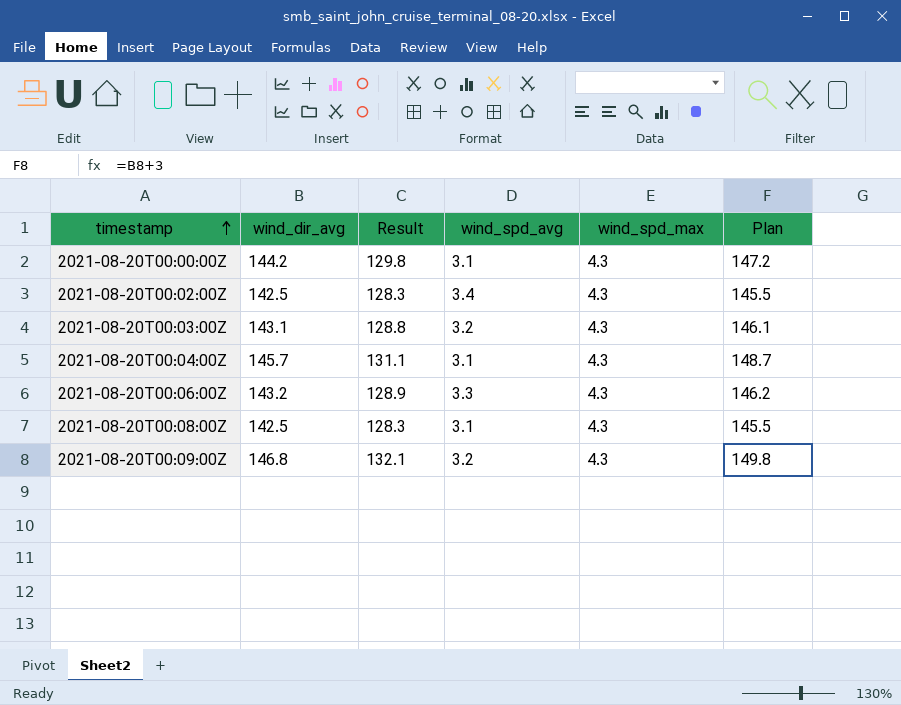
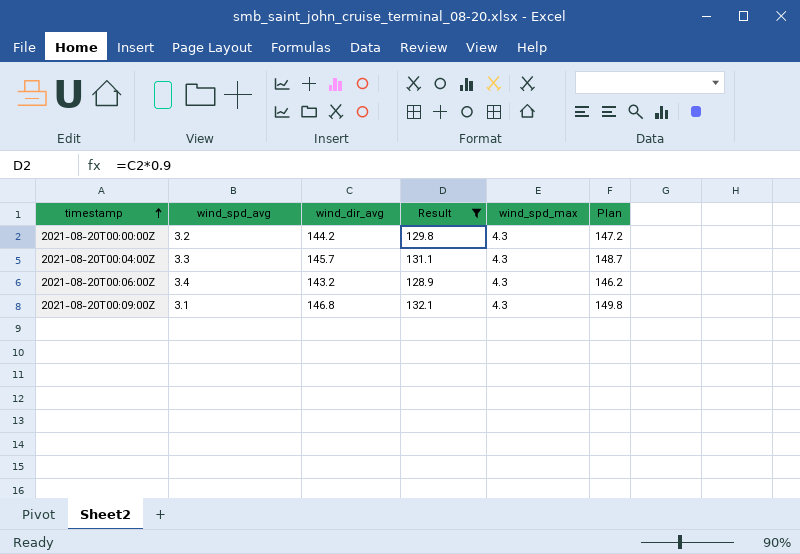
filter: none -> Result >= 128.9
column wind_spd_avg | position: 4 -> 2
2021-08-20T00:00:00Z | wind_spd_avg: 3.1 -> 3.2
2021-08-20T00:04:00Z | wind_spd_avg: 3.1 -> 3.3
2021-08-20T00:06:00Z | wind_spd_avg: 3.3 -> 3.4
2021-08-20T00:09:00Z | wind_spd_avg: 3.2 -> 3.1

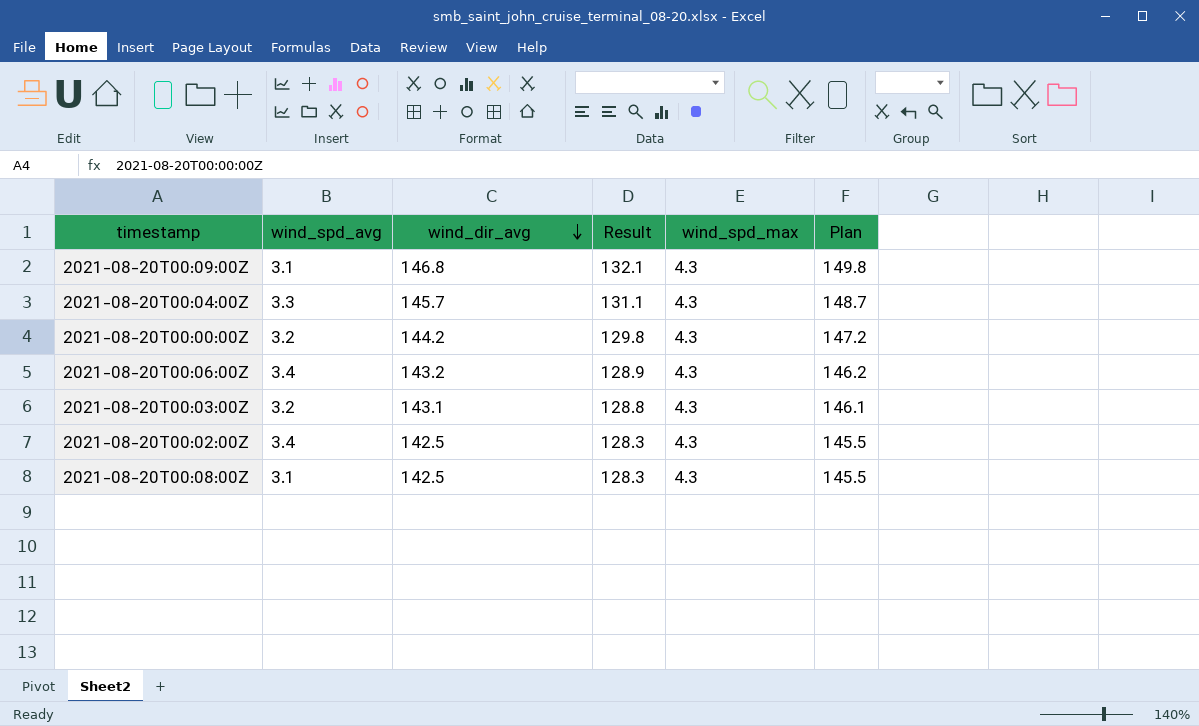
filter: Result >= 128.9 -> none
row order: timestamp ascending -> wind_dir_avg descending

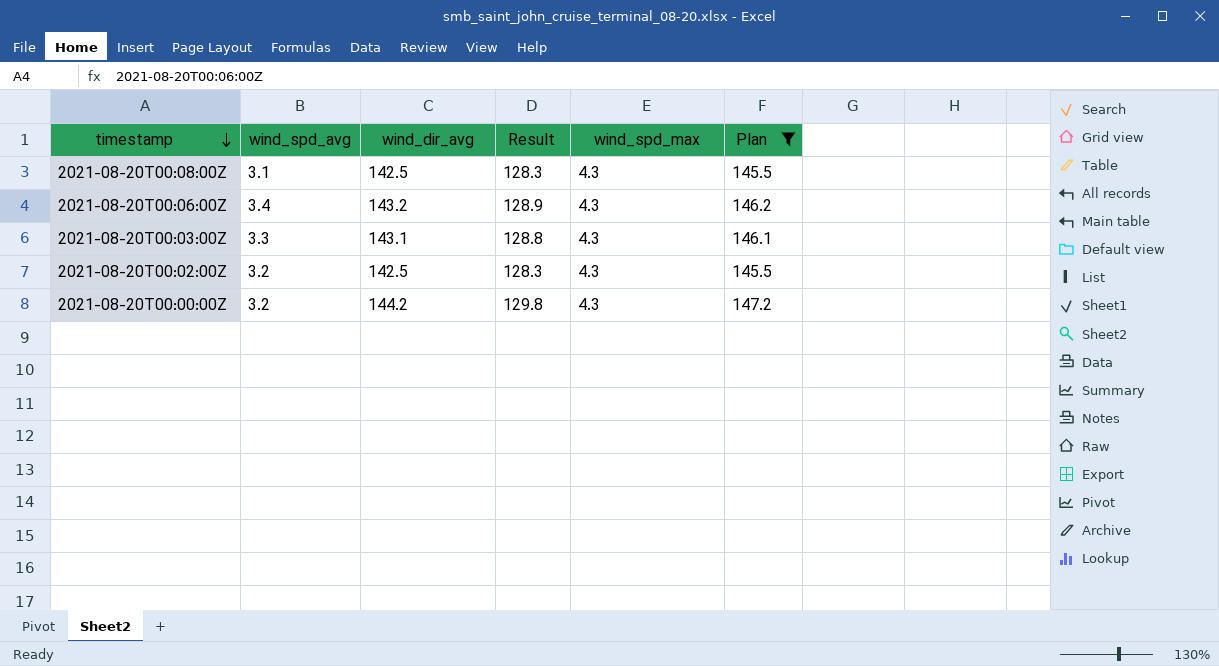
filter: none -> Plan <= 147.2
row order: wind_dir_avg descending -> timestamp descending
2021-08-20T00:03:00Z | wind_spd_avg: 3.2 -> 3.3
2021-08-20T00:02:00Z | wind_spd_avg: 3.4 -> 3.2

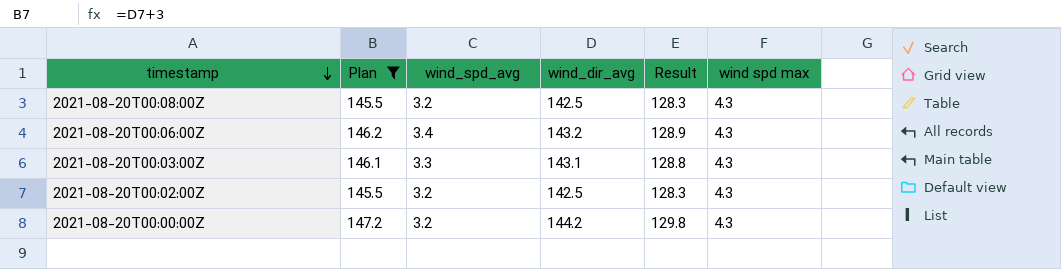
column Plan | position: 6 -> 2
column name: wind_spd_max -> wind spd max
2021-08-20T00:08:00Z | wind_spd_avg: 3.1 -> 3.2

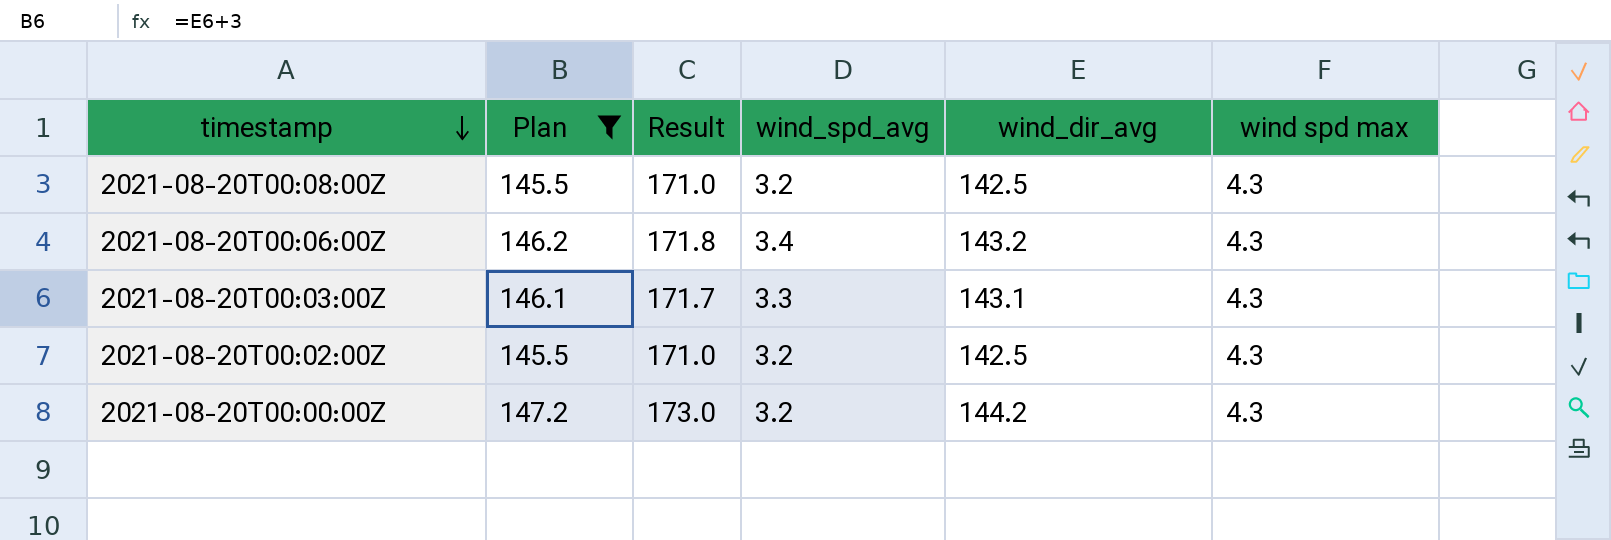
column Result | formula: [wind_dir_avg] * 0.9 -> [wind_dir_avg] * 1.2
column Result | position: 5 -> 3

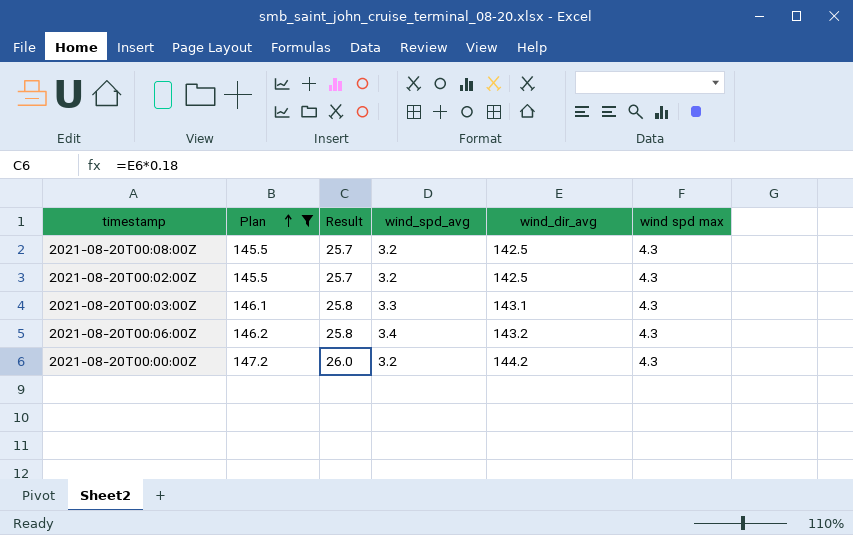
row order: timestamp descending -> Plan ascending
column Result | formula: [wind_dir_avg] * 1.2 -> [wind_dir_avg] * 0.18

